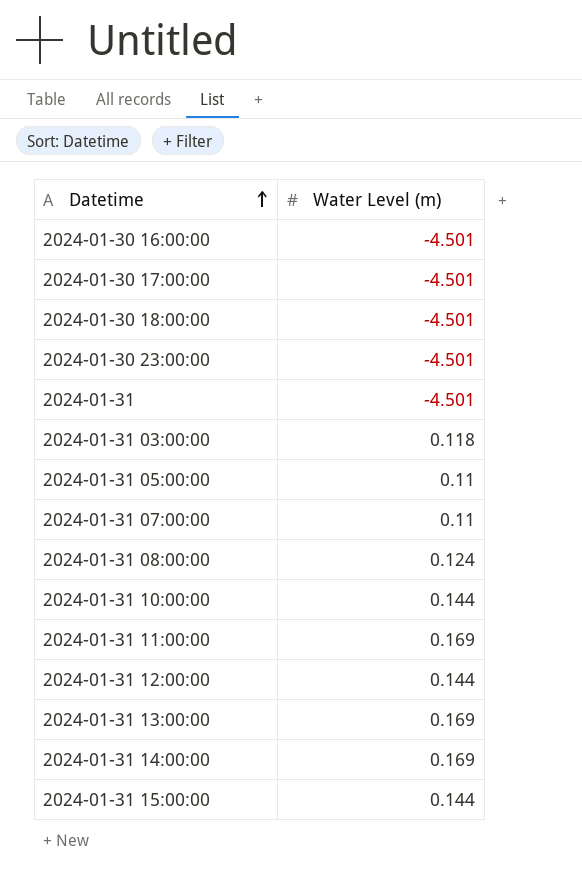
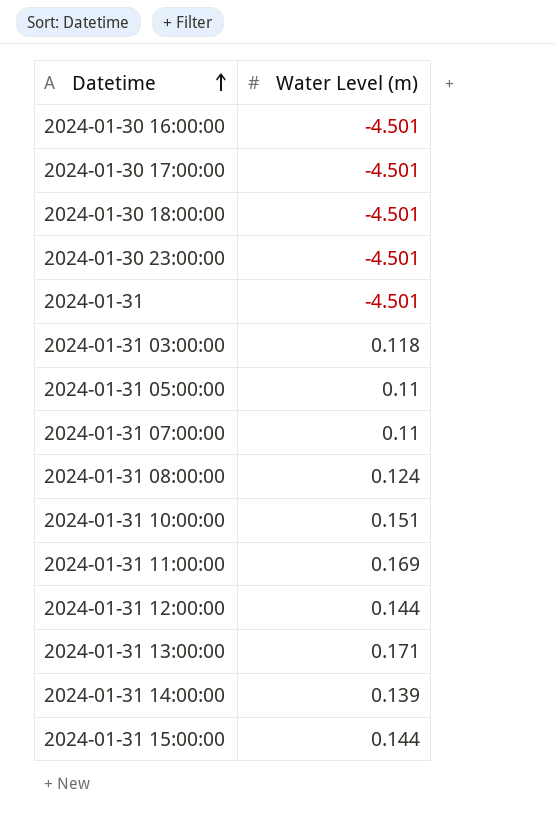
2024-01-31 10:00:00 | Water Level (m): 0.144 -> 0.151
2024-01-31 13:00:00 | Water Level (m): 0.169 -> 0.171
2024-01-31 14:00:00 | Water Level (m): 0.169 -> 0.139

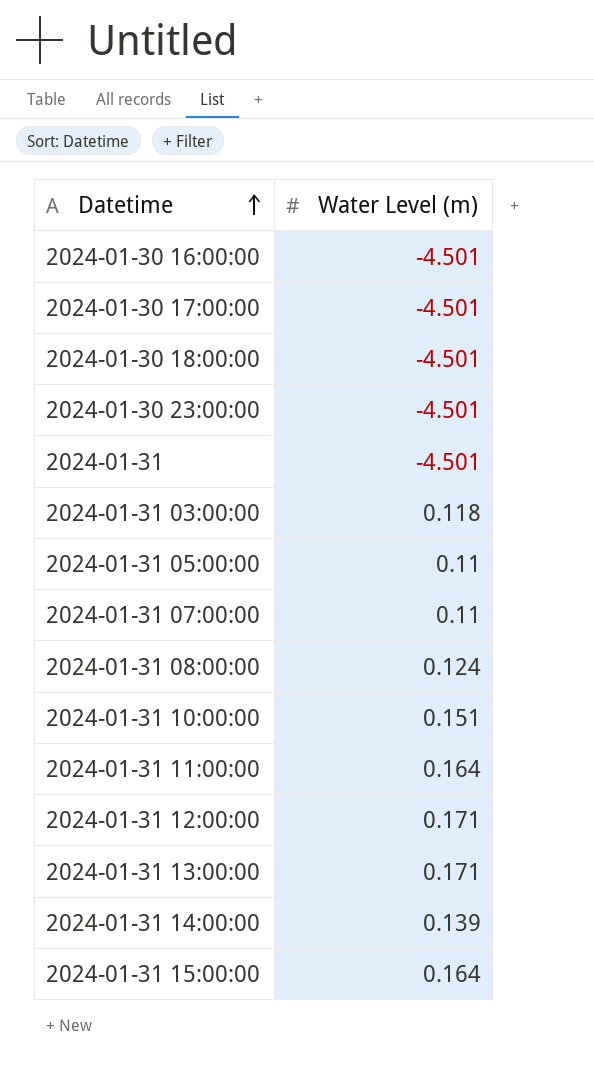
2024-01-31 11:00:00 | Water Level (m): 0.169 -> 0.164
2024-01-31 12:00:00 | Water Level (m): 0.144 -> 0.171
2024-01-31 15:00:00 | Water Level (m): 0.144 -> 0.164

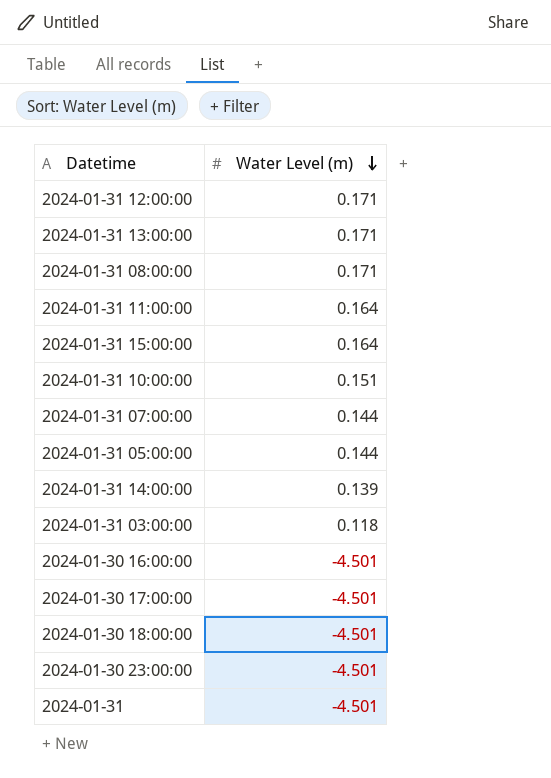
row order: Datetime ascending -> Water Level (m) descending
2024-01-31 08:00:00 | Water Level (m): 0.124 -> 0.171
2024-01-31 07:00:00 | Water Level (m): 0.11 -> 0.144
2024-01-31 05:00:00 | Water Level (m): 0.11 -> 0.144

